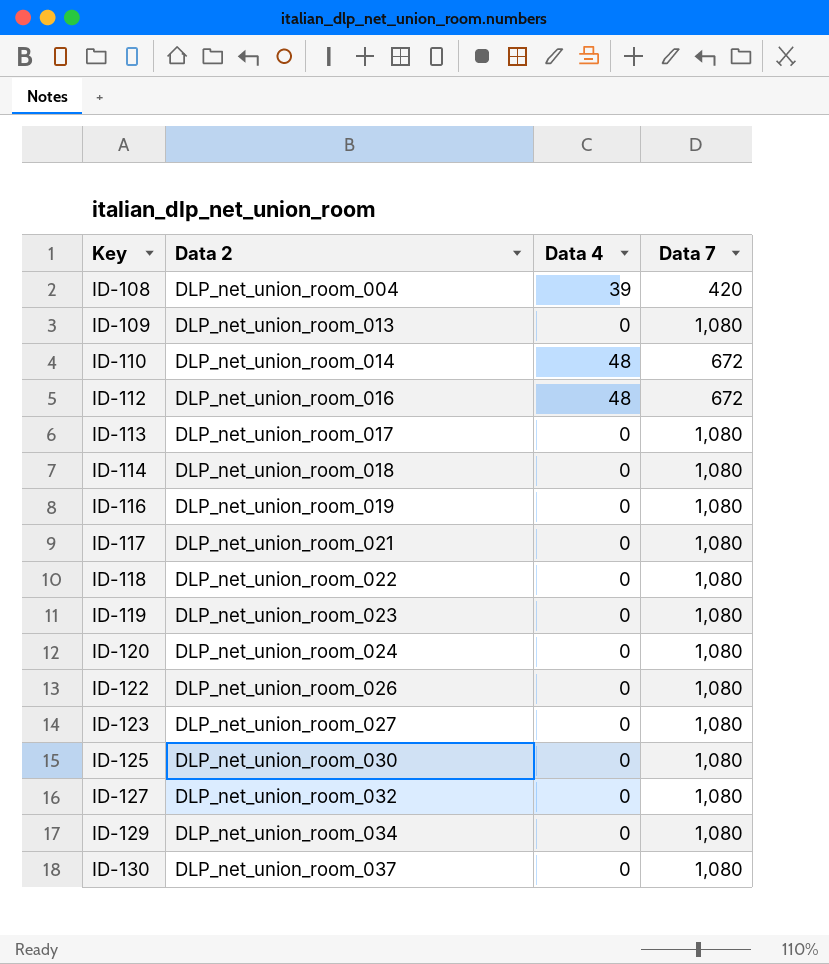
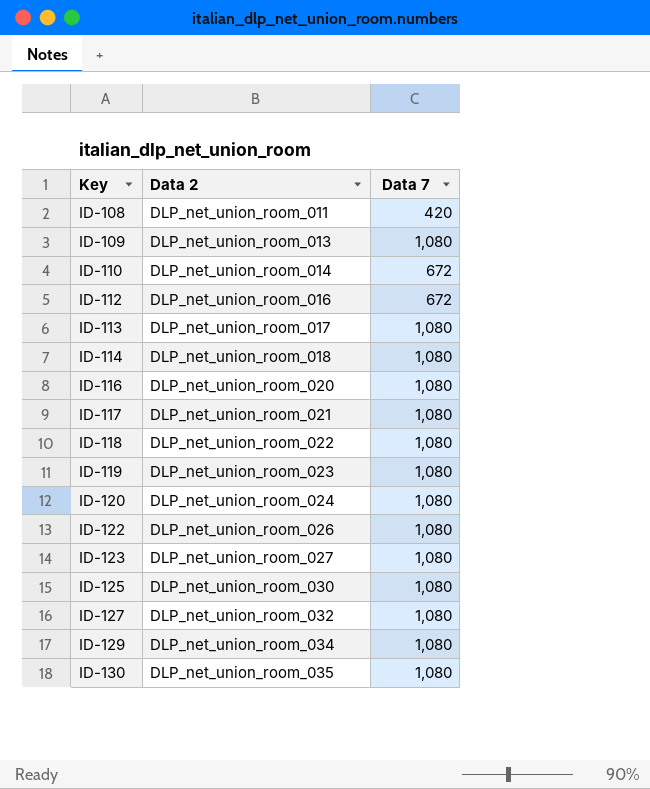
column Data 4 | position: 3 -> none
ID-108 | Data 2: DLP_net_union_room_004 -> DLP_net_union_room_011
ID-116 | Data 2: DLP_net_union_room_019 -> DLP_net_union_room_020
ID-130 | Data 2: DLP_net_union_room_037 -> DLP_net_union_room_035

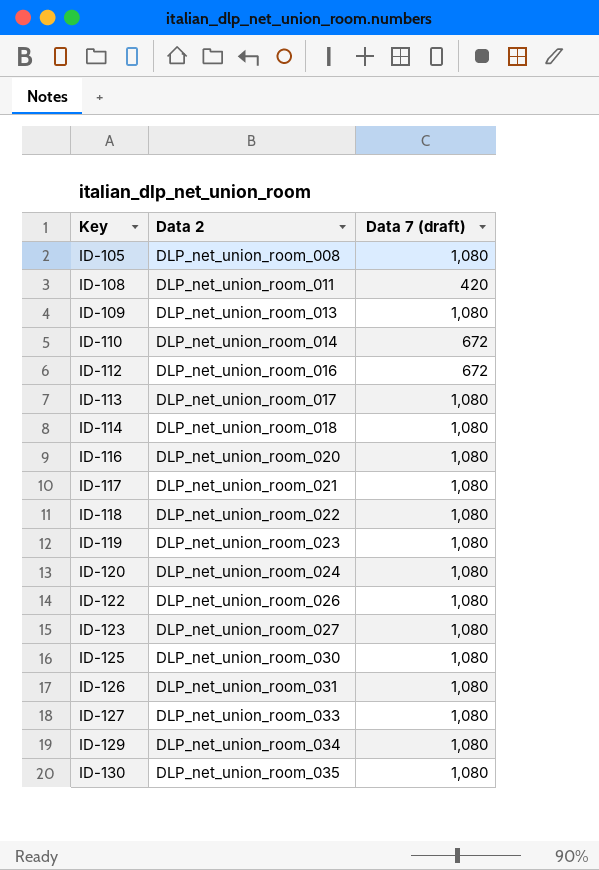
column name: Data 7 -> Data 7 (draft)
row ID-105: none -> DLP_net_union_room_008 | 1,080
row ID-126: none -> DLP_net_union_room_031 | 1,080
ID-127 | Data 2: DLP_net_union_room_032 -> DLP_net_union_room_033

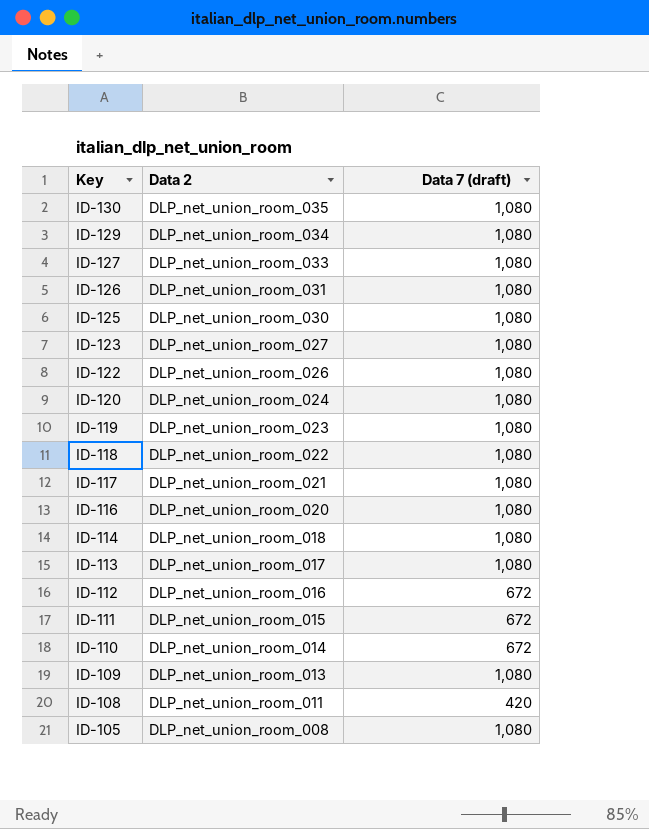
row order: Key ascending -> Key descending
row ID-111: none -> DLP_net_union_room_015 | 672

